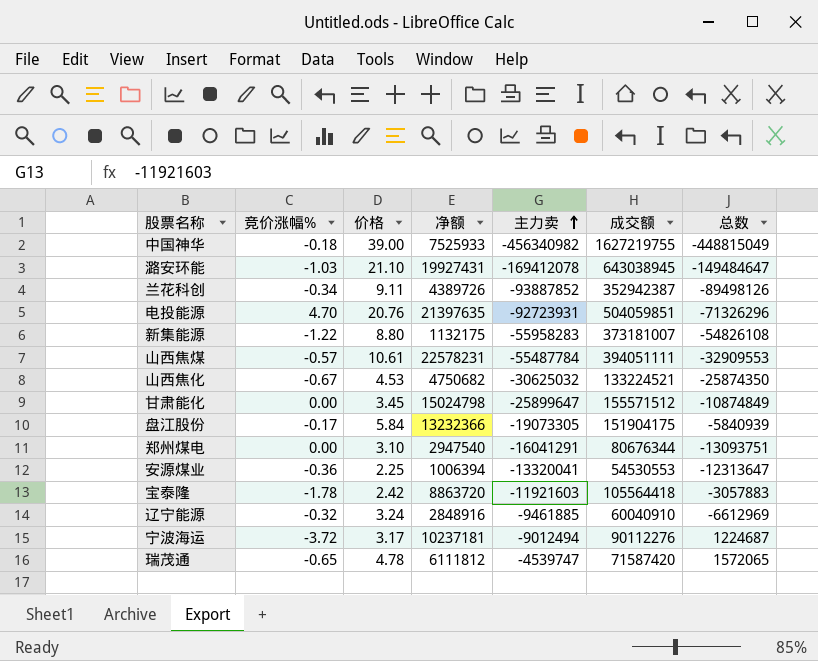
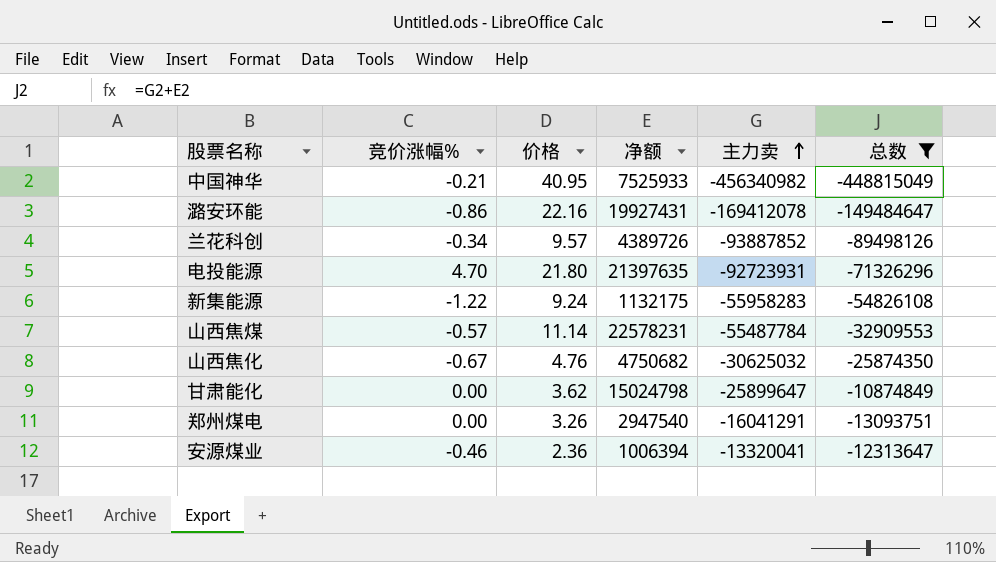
filter: none -> 总数 <= -10874849
column 成交额 | position: 6 -> none
中国神华 | 竞价涨幅%: -0.18 -> -0.21
中国神华 | 价格: 39.00 -> 40.95
潞安环能 | 竞价涨幅%: -1.03 -> -0.86
潞安环能 | 价格: 21.10 -> 22.16
兰花科创 | 价格: 9.11 -> 9.57
电投能源 | 价格: 20.76 -> 21.80
新集能源 | 价格: 8.80 -> 9.24
山西焦煤 | 价格: 10.61 -> 11.14
山西焦化 | 价格: 4.53 -> 4.76
甘肃能化 | 价格: 3.45 -> 3.62
郑州煤电 | 价格: 3.10 -> 3.26
安源煤业 | 竞价涨幅%: -0.36 -> -0.46
安源煤业 | 价格: 2.25 -> 2.36

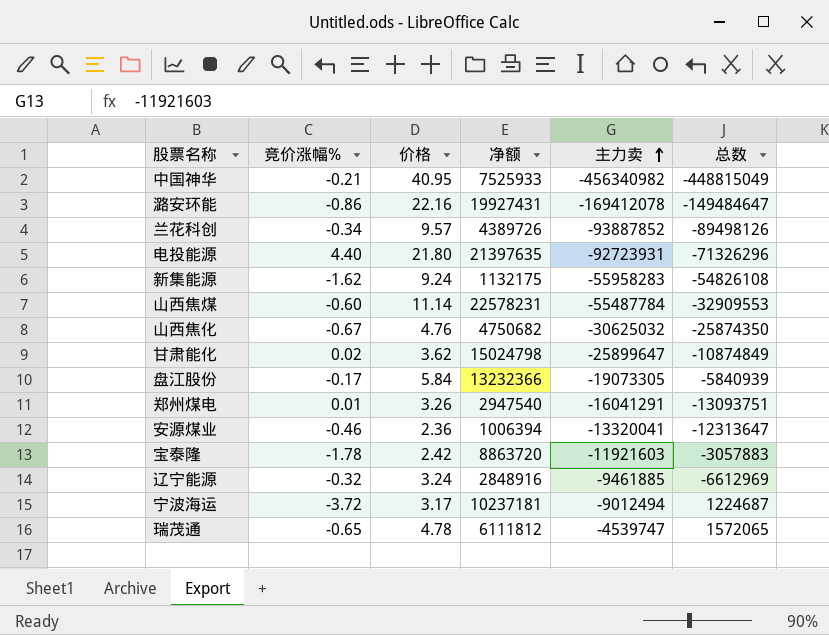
filter: 总数 <= -10874849 -> none
电投能源 | 竞价涨幅%: 4.70 -> 4.40
新集能源 | 竞价涨幅%: -1.22 -> -1.62
山西焦煤 | 竞价涨幅%: -0.57 -> -0.60
甘肃能化 | 竞价涨幅%: 0.00 -> 0.02
郑州煤电 | 竞价涨幅%: 0.00 -> 0.01

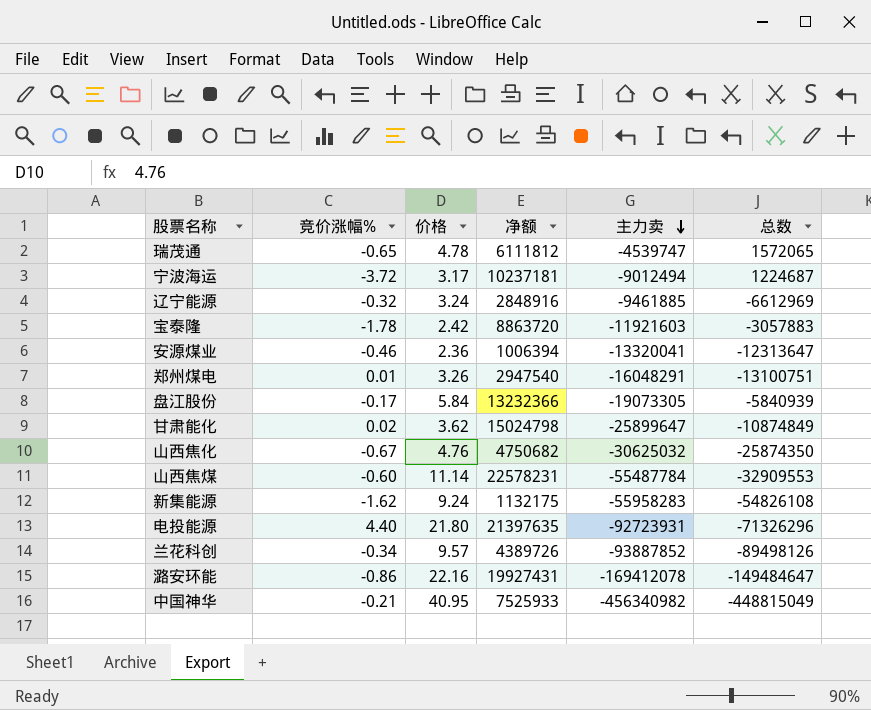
row order: 主力卖 ascending -> 主力卖 descending
郑州煤电 | 主力卖: -16041291 -> -16048291
郑州煤电 | 总数: -13093751 -> -13100751

